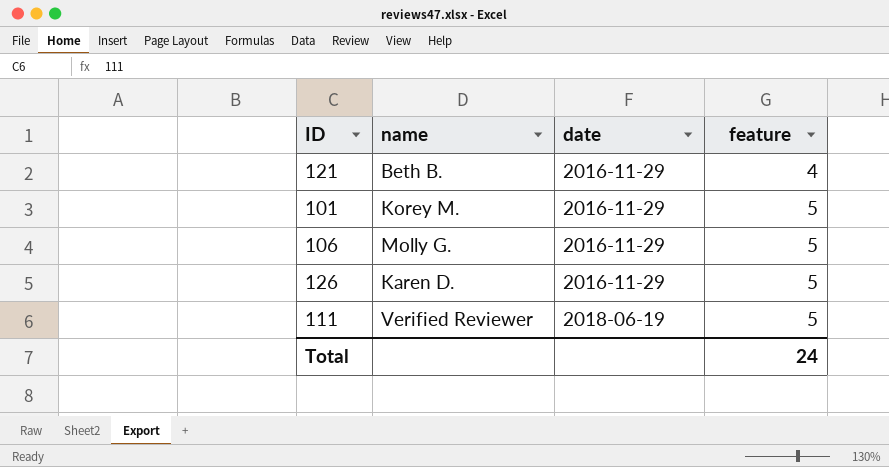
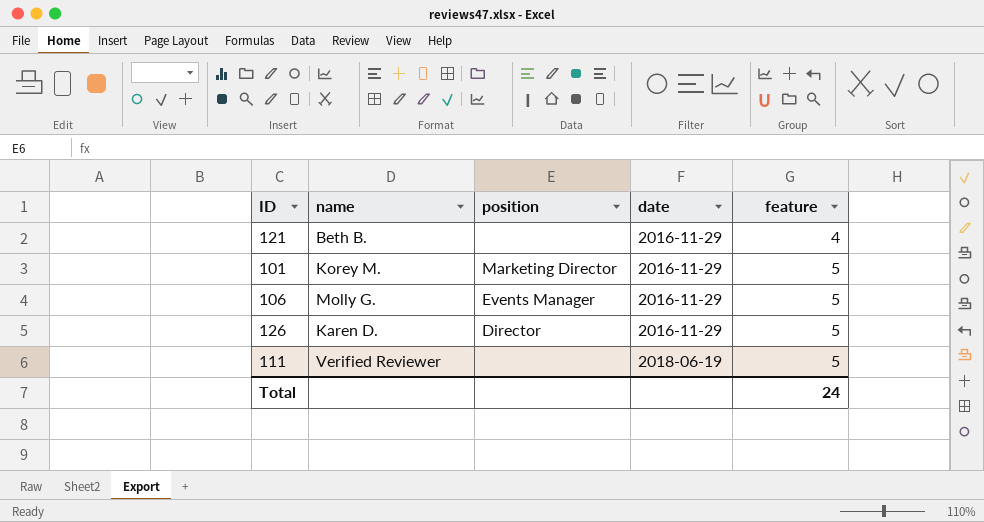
column position | position: none -> 3

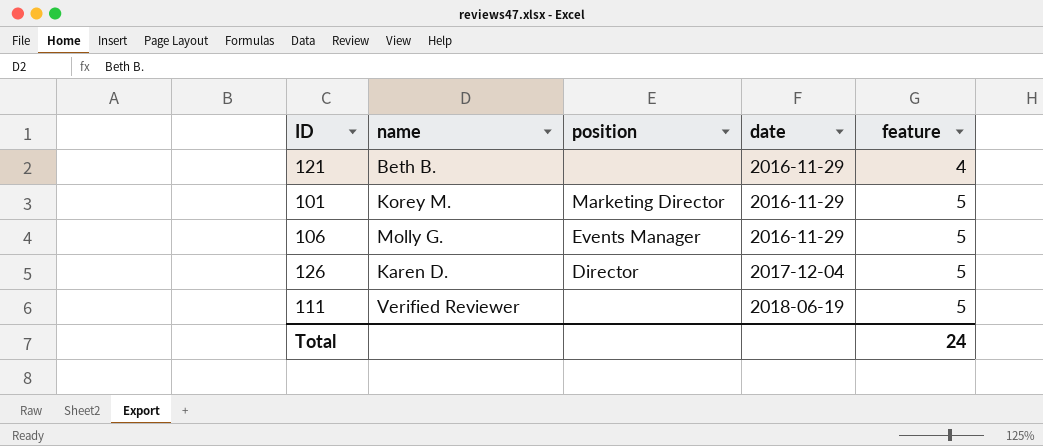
126 | date: 2016-11-29 -> 2017-12-04

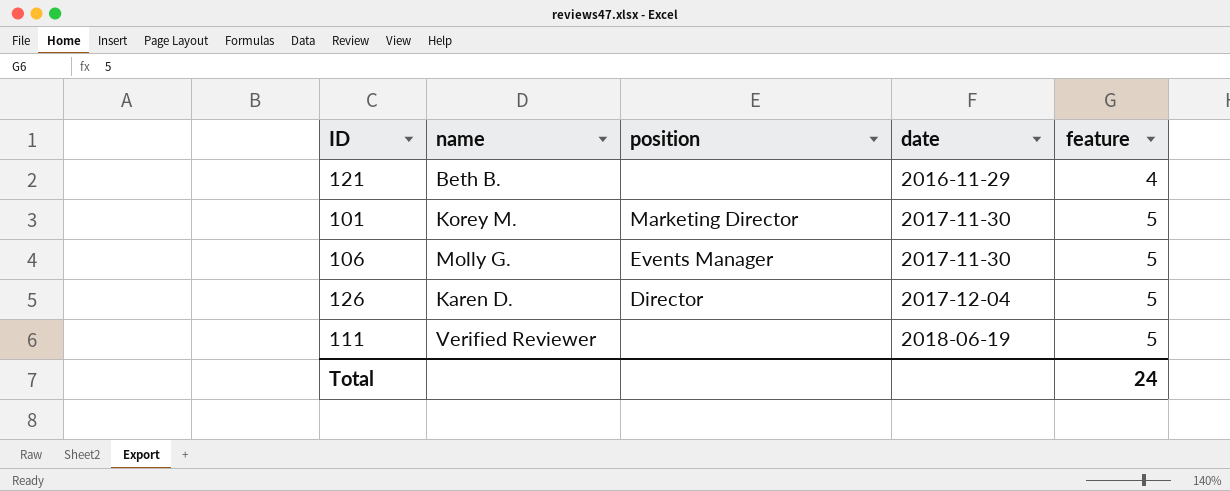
101 | date: 2016-11-29 -> 2017-11-30
106 | date: 2016-11-29 -> 2017-11-30

